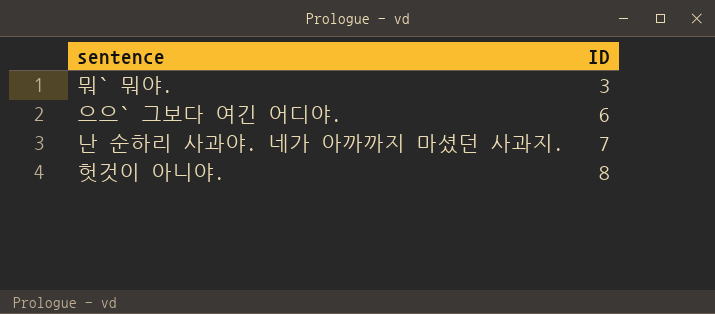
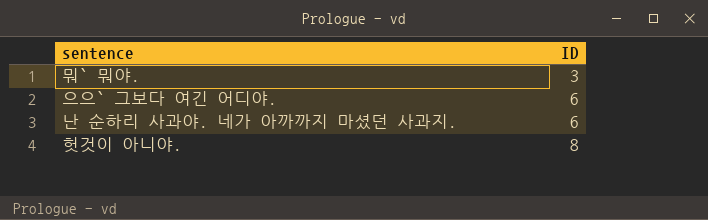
난 순하리 사과야. 네가 아까까지 마셨던 사과지. | ID: 7 -> 6

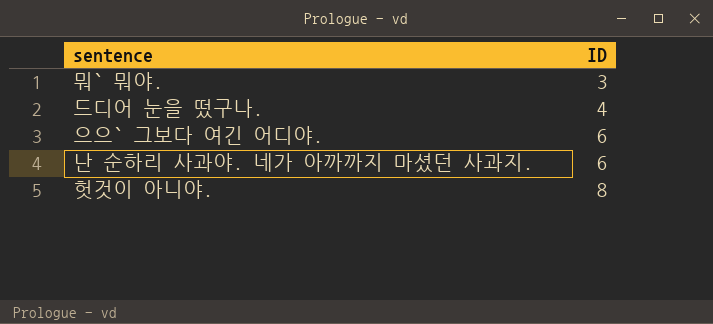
row 드디어 눈을 떴구나.: none -> 4

